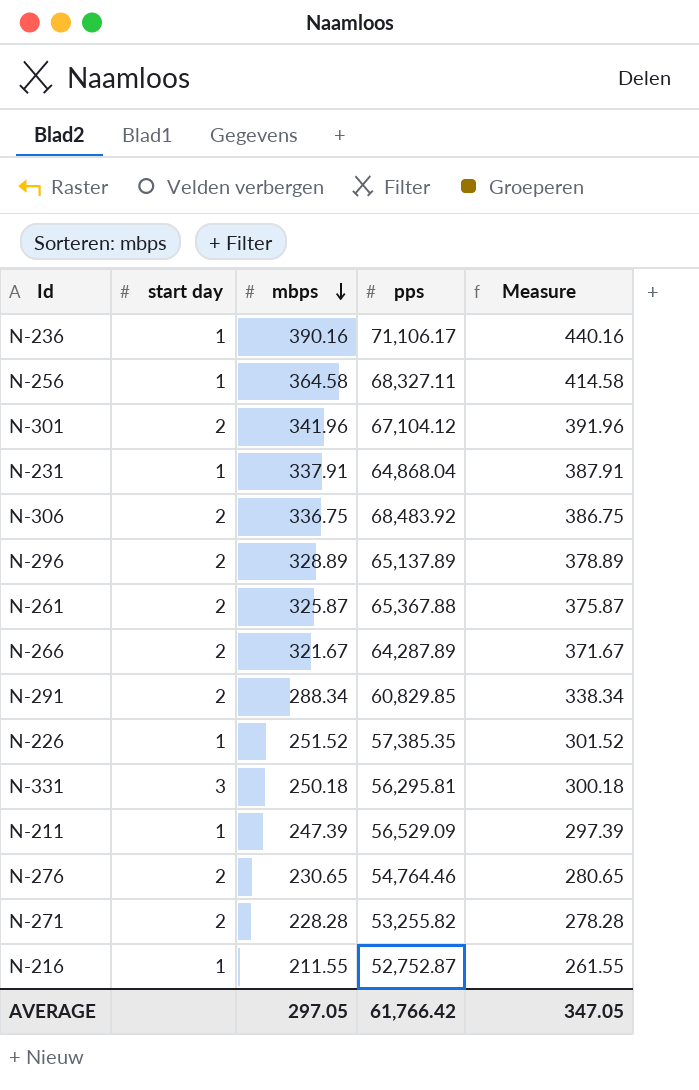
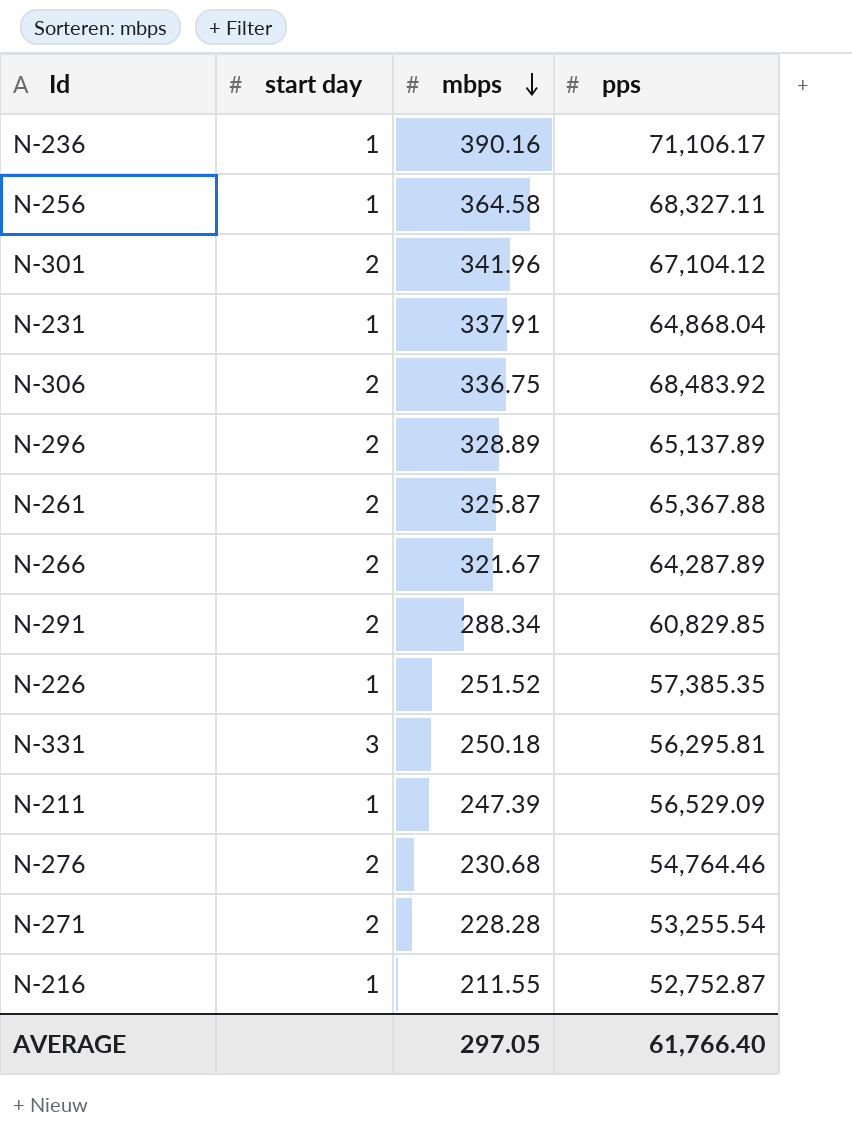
column Measure | formula: [mbps] + 50 -> none
N-276 | mbps: 230.65 -> 230.68
N-271 | pps: 53,255.82 -> 53,255.54
AVERAGE | pps: 61,766.42 -> 61,766.40

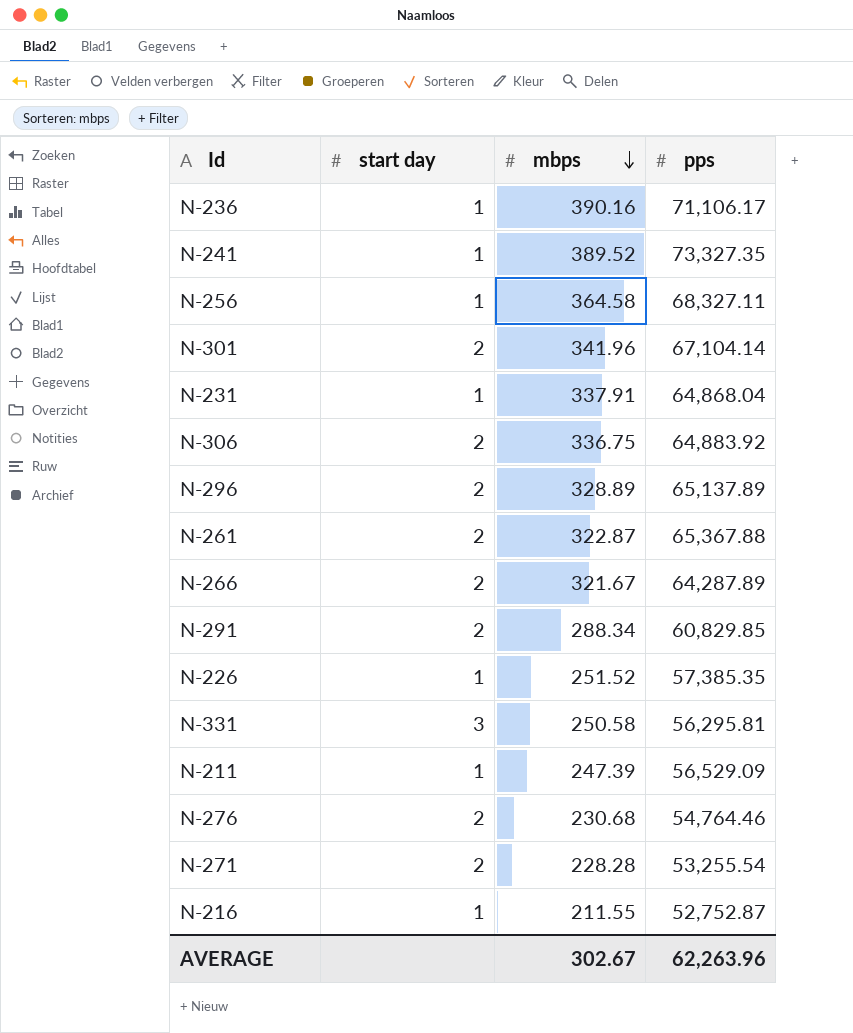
row N-241: none -> 1 | 389.52 | 73,327.35
N-301 | pps: 67,104.12 -> 67,104.14
N-306 | pps: 68,483.92 -> 64,883.92
N-261 | mbps: 325.87 -> 322.87
N-331 | mbps: 250.18 -> 250.58
AVERAGE | mbps: 297.05 -> 302.67
AVERAGE | pps: 61,766.40 -> 62,263.96

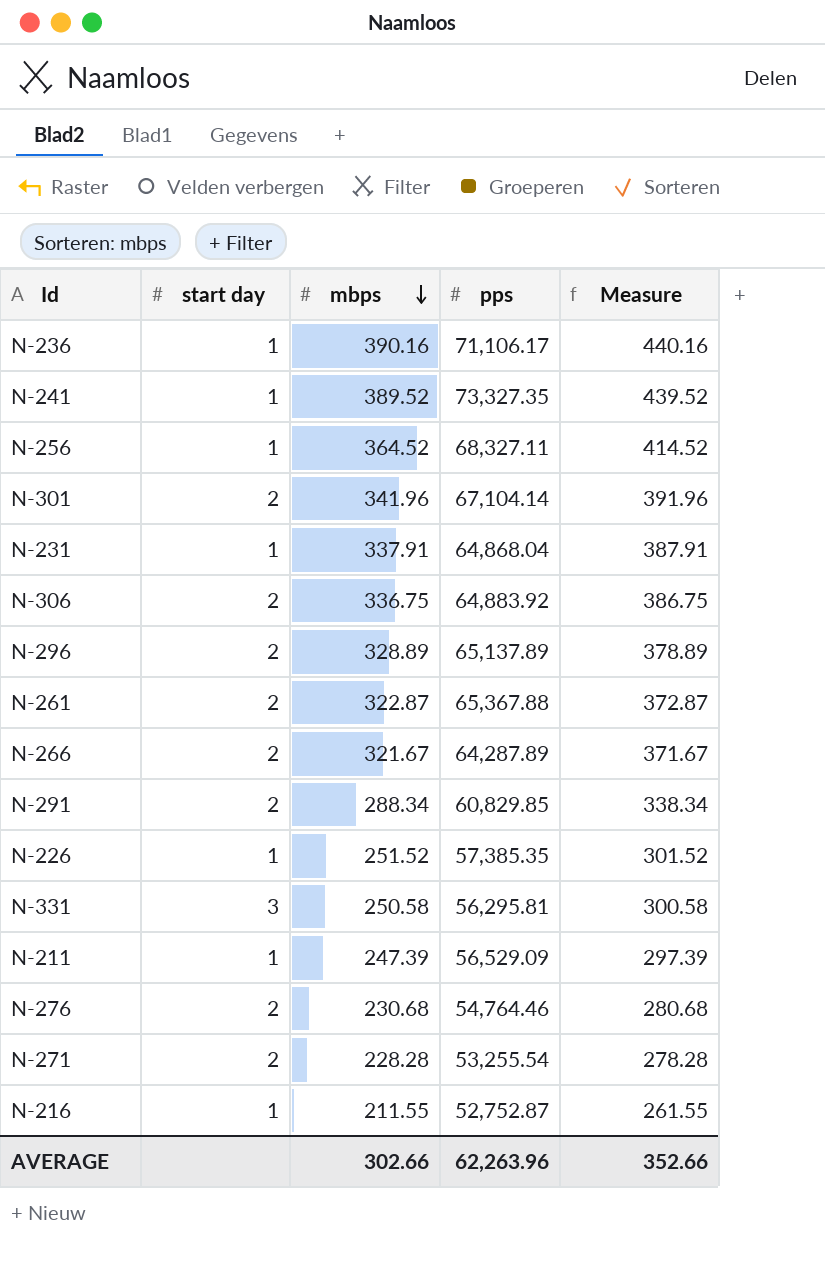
column Measure | formula: none -> [mbps] + 50
N-256 | mbps: 364.58 -> 364.52
AVERAGE | mbps: 302.67 -> 302.66

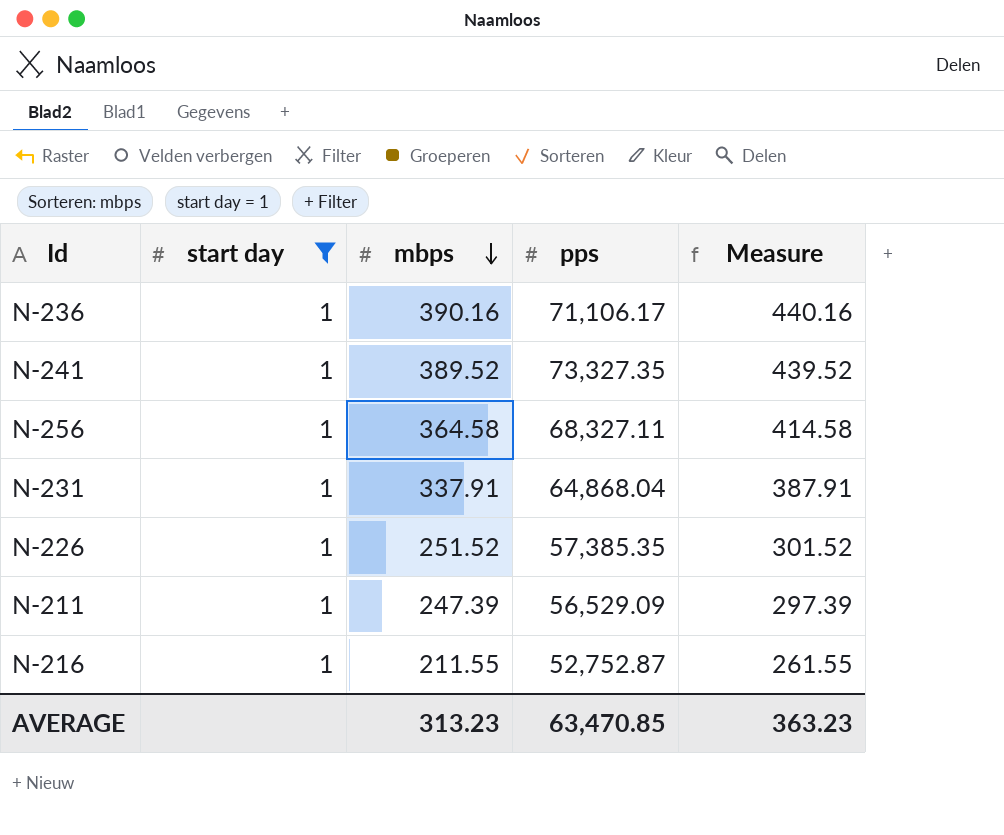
filter: none -> start day = 1
N-256 | mbps: 364.52 -> 364.58
N-256 | Measure: 414.52 -> 414.58
AVERAGE | mbps: 302.66 -> 313.23
AVERAGE | pps: 62,263.96 -> 63,470.85
AVERAGE | Measure: 352.66 -> 363.23

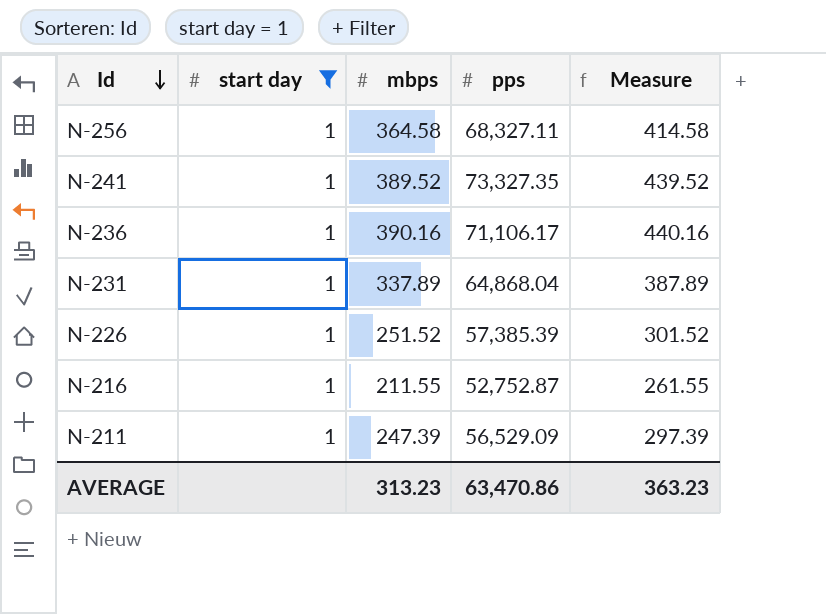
row order: mbps descending -> Id descending
N-231 | mbps: 337.91 -> 337.89
N-231 | Measure: 387.91 -> 387.89
N-226 | pps: 57,385.35 -> 57,385.39
AVERAGE | pps: 63,470.85 -> 63,470.86

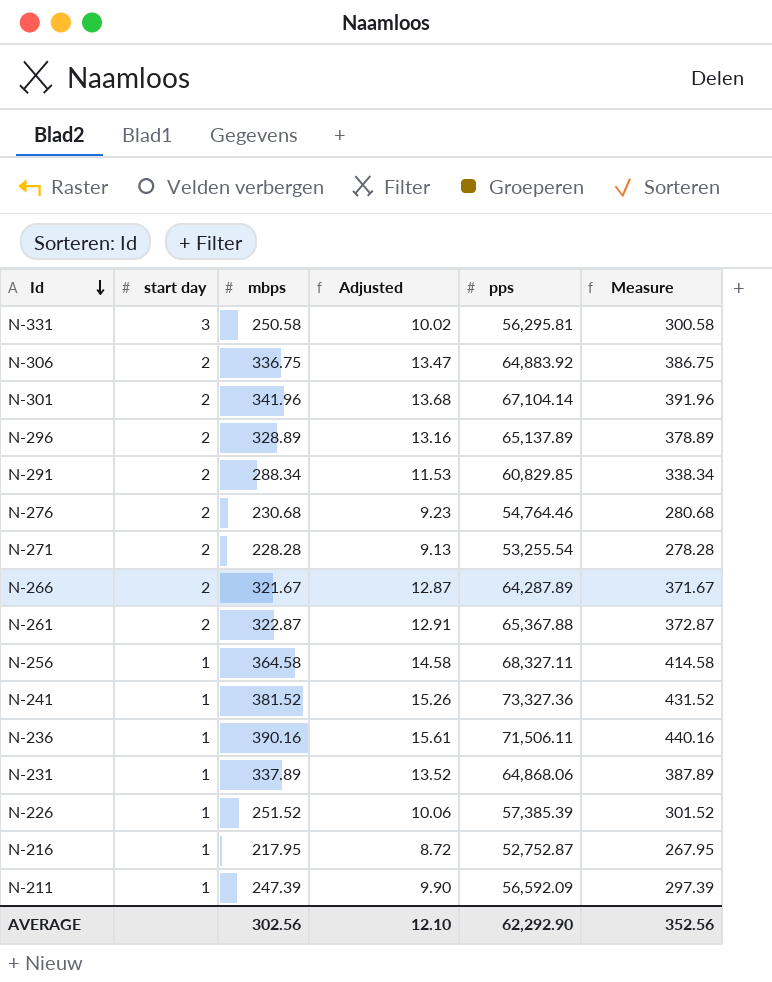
filter: start day = 1 -> none
column Adjusted | formula: none -> [mbps] * 0.04
N-241 | mbps: 389.52 -> 381.52
N-241 | pps: 73,327.35 -> 73,327.36
N-241 | Measure: 439.52 -> 431.52
N-236 | pps: 71,106.17 -> 71,506.11
N-231 | pps: 64,868.04 -> 64,868.06
N-216 | mbps: 211.55 -> 217.95
N-216 | Measure: 261.55 -> 267.95
N-211 | pps: 56,529.09 -> 56,592.09
AVERAGE | mbps: 313.23 -> 302.56
AVERAGE | pps: 63,470.86 -> 62,292.90
AVERAGE | Measure: 363.23 -> 352.56

